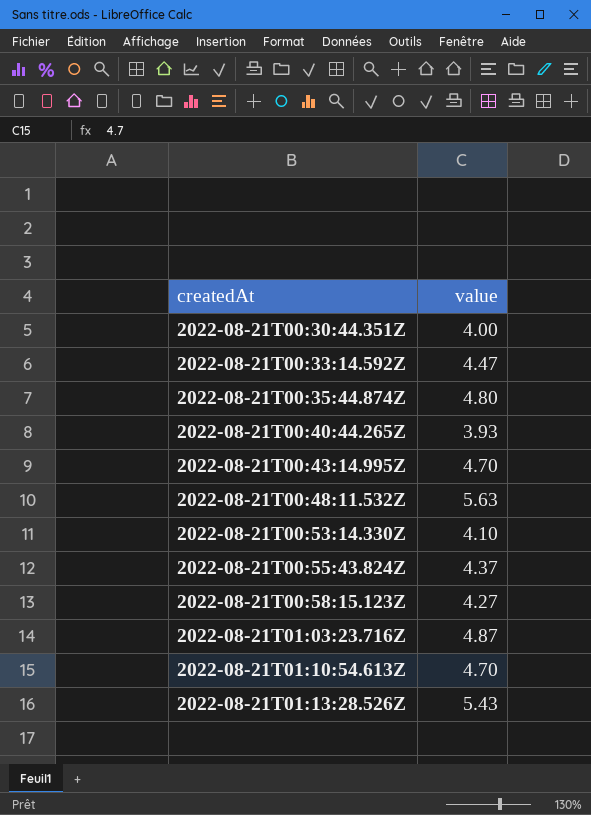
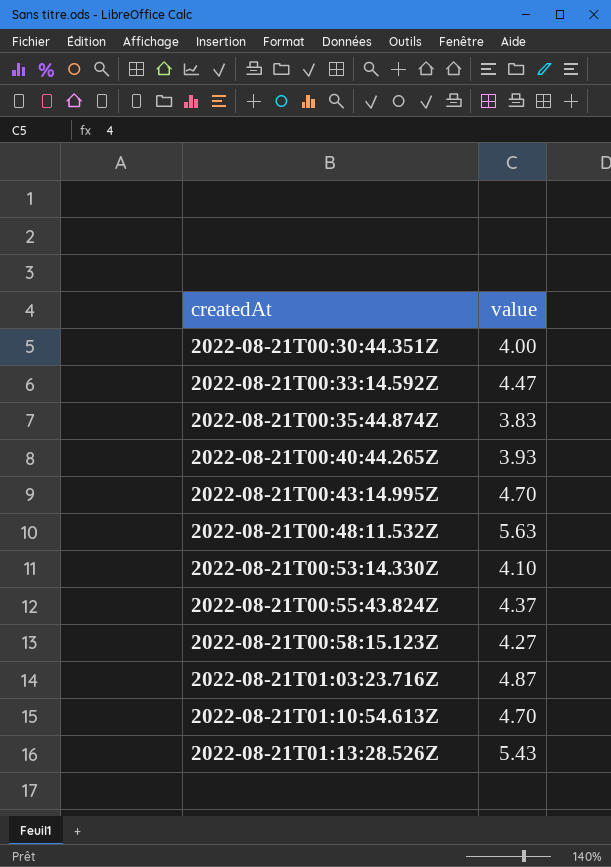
2022-08-21T00:35:44.874Z | value: 4.80 -> 3.83

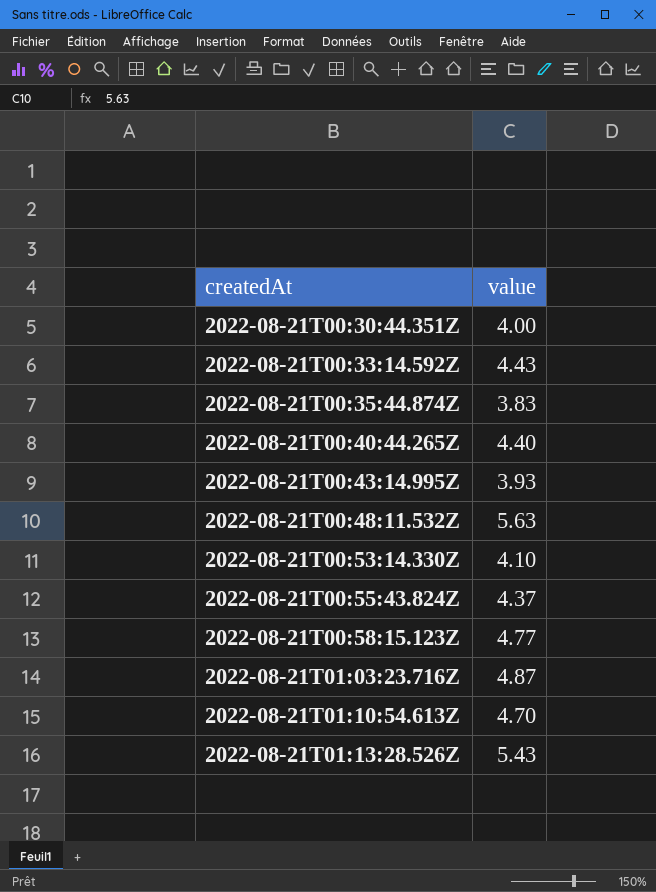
2022-08-21T00:33:14.592Z | value: 4.47 -> 4.43
2022-08-21T00:40:44.265Z | value: 3.93 -> 4.40
2022-08-21T00:43:14.995Z | value: 4.70 -> 3.93
2022-08-21T00:58:15.123Z | value: 4.27 -> 4.77

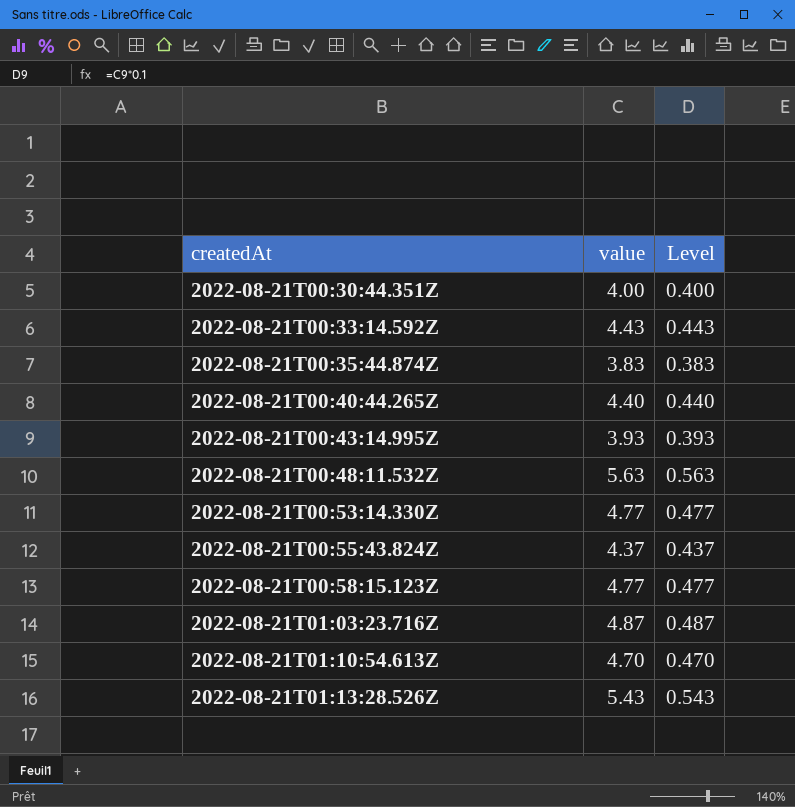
column Level | formula: none -> [value] * 0.1
2022-08-21T00:53:14.330Z | value: 4.10 -> 4.77

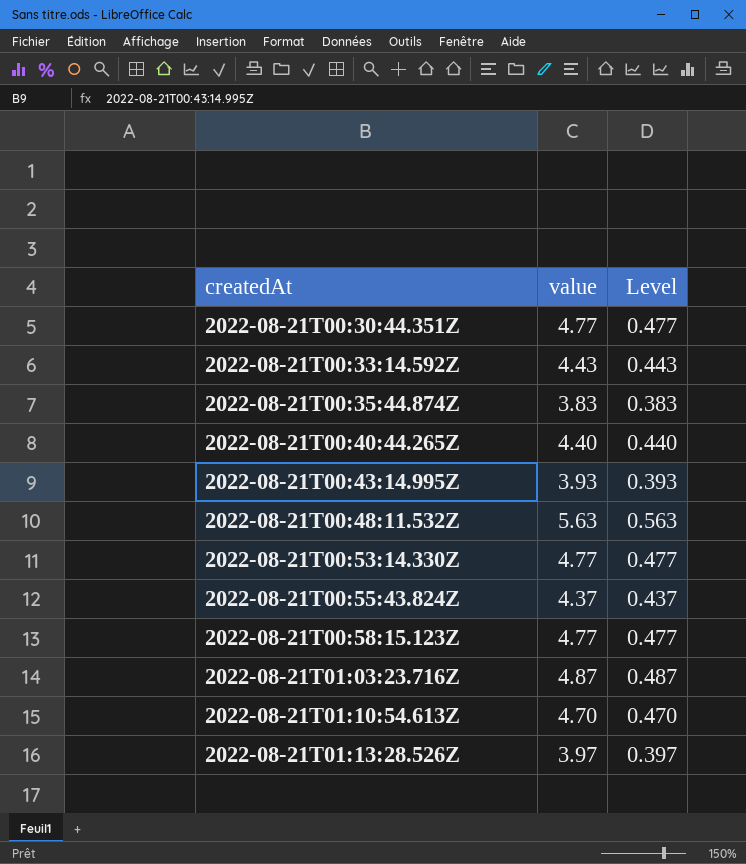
2022-08-21T00:30:44.351Z | value: 4.00 -> 4.77
2022-08-21T00:30:44.351Z | Level: 0.400 -> 0.477
2022-08-21T01:13:28.526Z | value: 5.43 -> 3.97
2022-08-21T01:13:28.526Z | Level: 0.543 -> 0.397

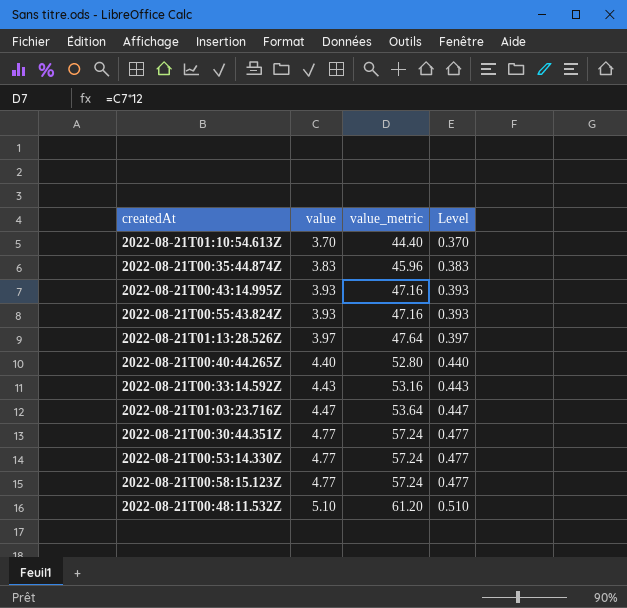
row order: createdAt ascending -> value ascending
column value_metric | formula: none -> [value] * 12
2022-08-21T01:10:54.613Z | value: 4.70 -> 3.70
2022-08-21T01:10:54.613Z | Level: 0.470 -> 0.370
2022-08-21T00:55:43.824Z | value: 4.37 -> 3.93
2022-08-21T00:55:43.824Z | Level: 0.437 -> 0.393
2022-08-21T01:03:23.716Z | value: 4.87 -> 4.47
2022-08-21T01:03:23.716Z | Level: 0.487 -> 0.447
2022-08-21T00:48:11.532Z | value: 5.63 -> 5.10
2022-08-21T00:48:11.532Z | Level: 0.563 -> 0.510

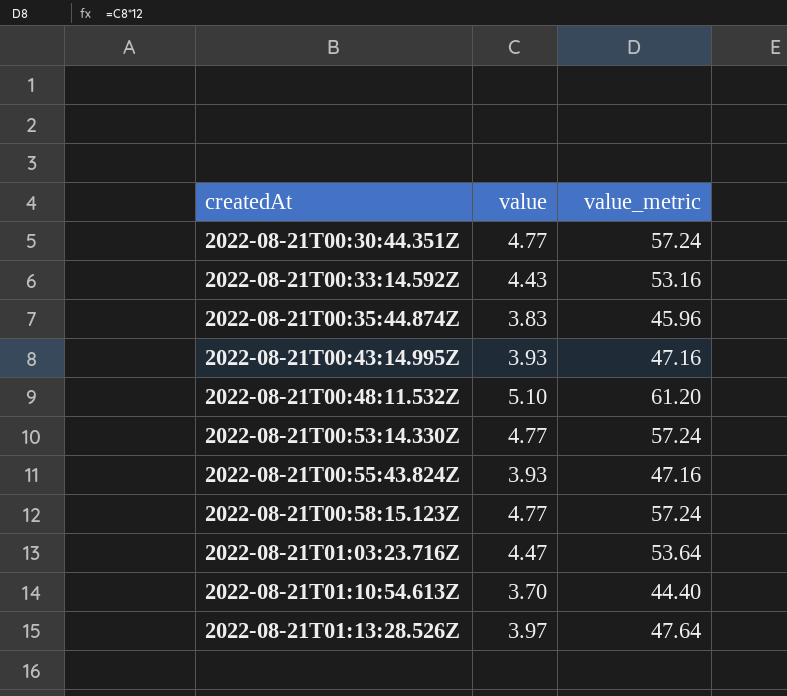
row order: value ascending -> createdAt ascending
column Level | formula: [value] * 0.1 -> none
row 2022-08-21T00:40:44.265Z: 4.40 | 52.80 | 0.440 -> none

